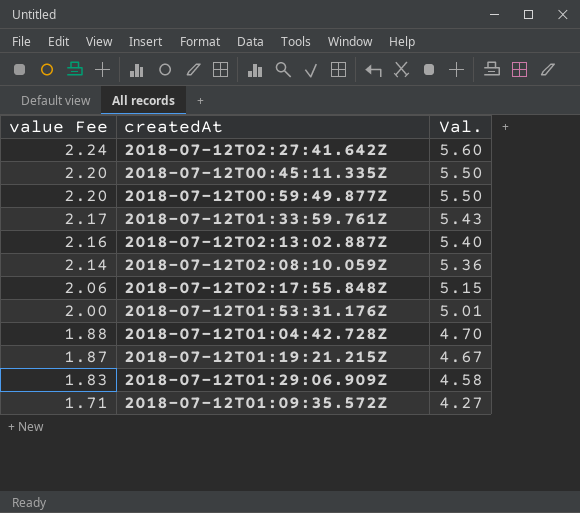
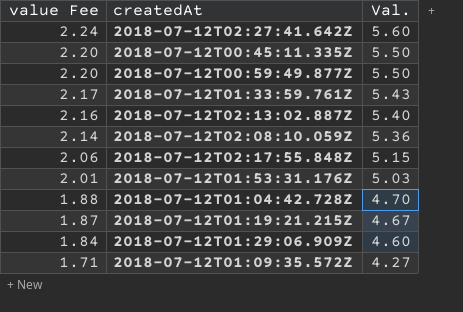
2018-07-12T01:53:31.176Z | value Fee: 2.00 -> 2.01
2018-07-12T01:53:31.176Z | Val.: 5.01 -> 5.03
2018-07-12T01:29:06.909Z | value Fee: 1.83 -> 1.84
2018-07-12T01:29:06.909Z | Val.: 4.58 -> 4.60

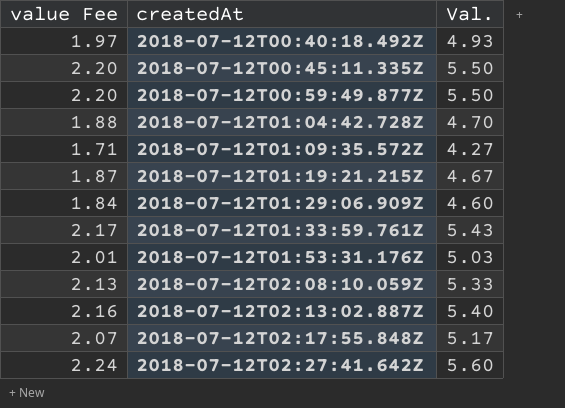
row order: value Fee descending -> createdAt ascending
row 2018-07-12T00:40:18.492Z: none -> 1.97 | 4.93
2018-07-12T02:08:10.059Z | value Fee: 2.14 -> 2.13
2018-07-12T02:08:10.059Z | Val.: 5.36 -> 5.33
2018-07-12T02:17:55.848Z | value Fee: 2.06 -> 2.07
2018-07-12T02:17:55.848Z | Val.: 5.15 -> 5.17

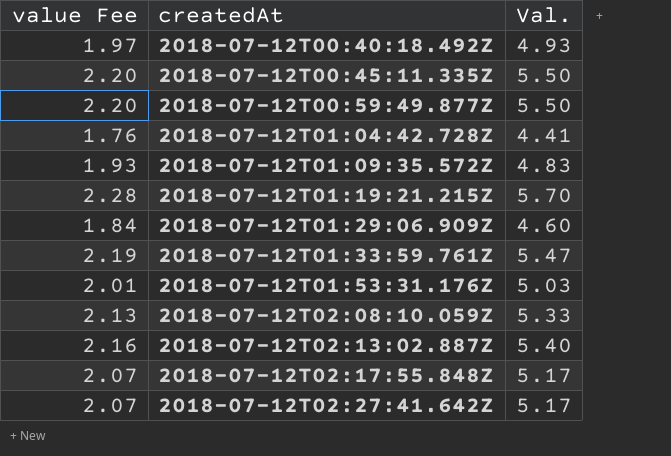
2018-07-12T01:04:42.728Z | value Fee: 1.88 -> 1.76
2018-07-12T01:04:42.728Z | Val.: 4.70 -> 4.41
2018-07-12T01:09:35.572Z | value Fee: 1.71 -> 1.93
2018-07-12T01:09:35.572Z | Val.: 4.27 -> 4.83
2018-07-12T01:19:21.215Z | value Fee: 1.87 -> 2.28
2018-07-12T01:19:21.215Z | Val.: 4.67 -> 5.70
2018-07-12T01:33:59.761Z | value Fee: 2.17 -> 2.19
2018-07-12T01:33:59.761Z | Val.: 5.43 -> 5.47
2018-07-12T02:27:41.642Z | value Fee: 2.24 -> 2.07
2018-07-12T02:27:41.642Z | Val.: 5.60 -> 5.17

